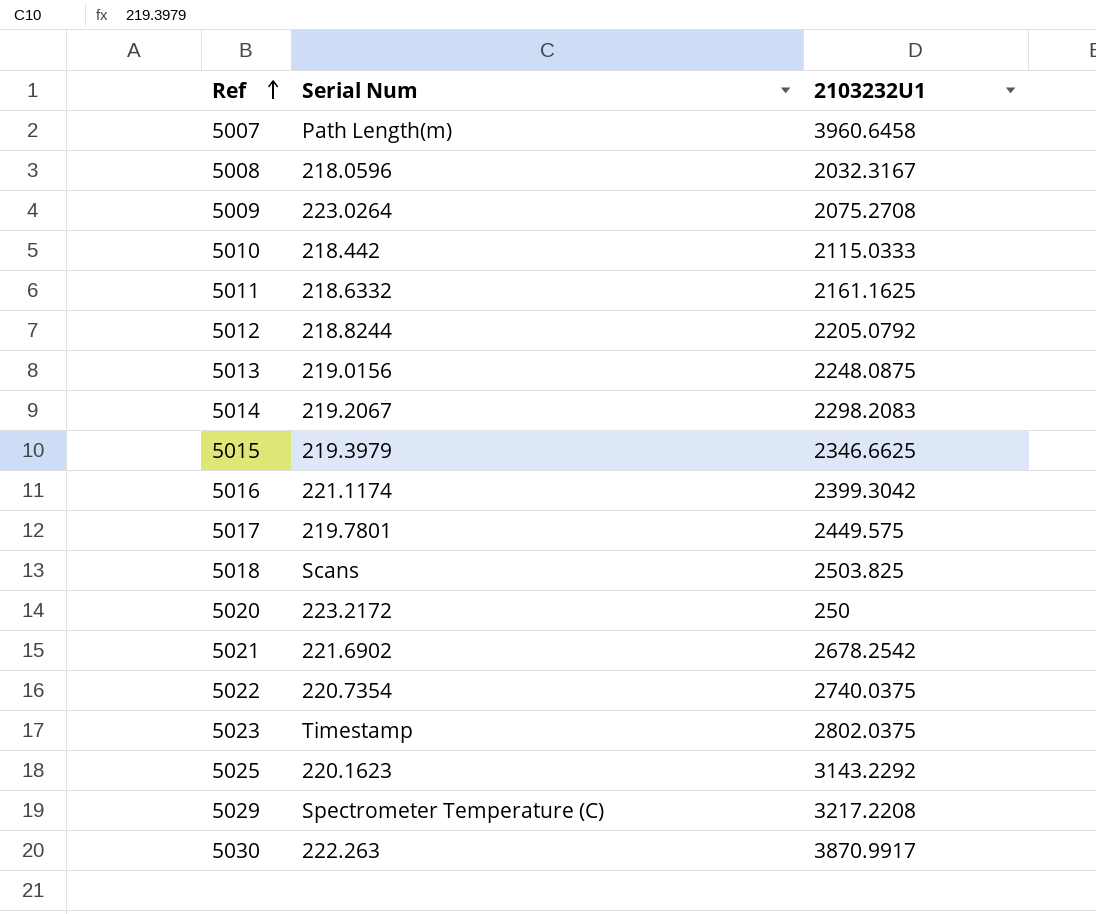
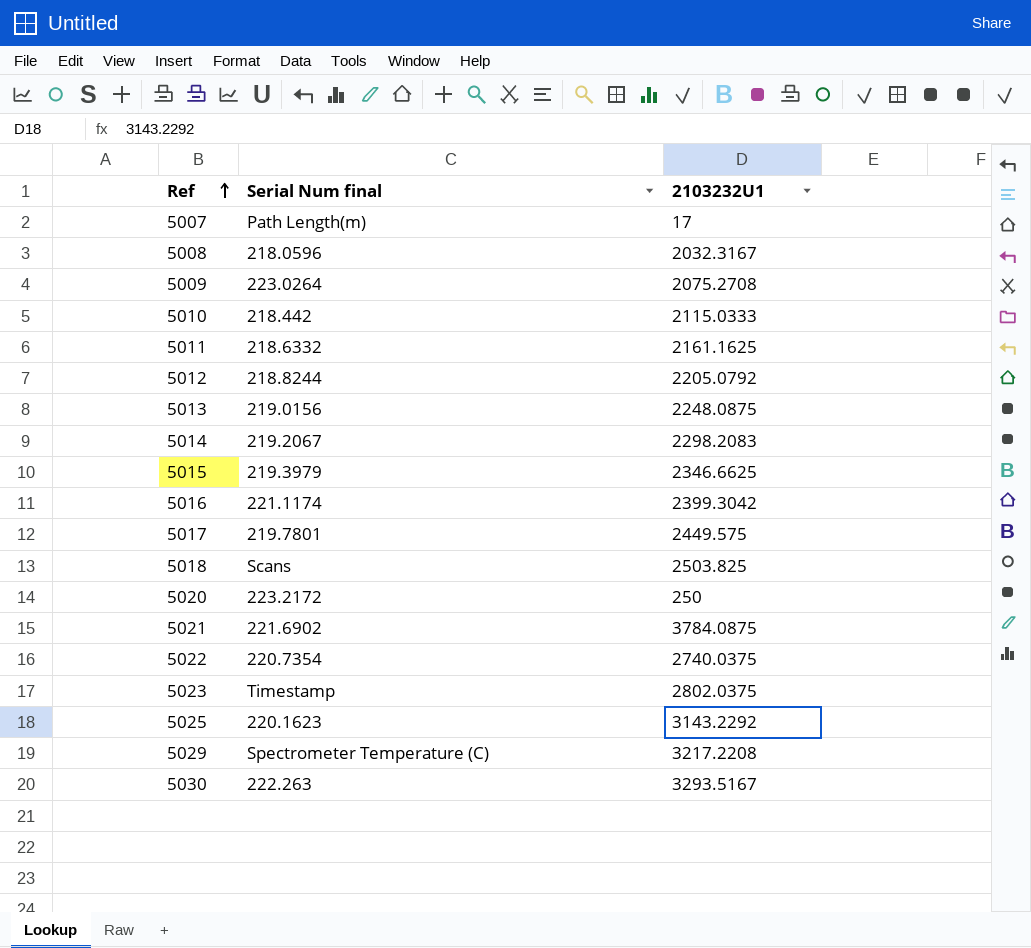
column name: Serial Num -> Serial Num final
5007 | 2103232U1: 3960.6458 -> 17
5021 | 2103232U1: 2678.2542 -> 3784.0875
5030 | 2103232U1: 3870.9917 -> 3293.5167

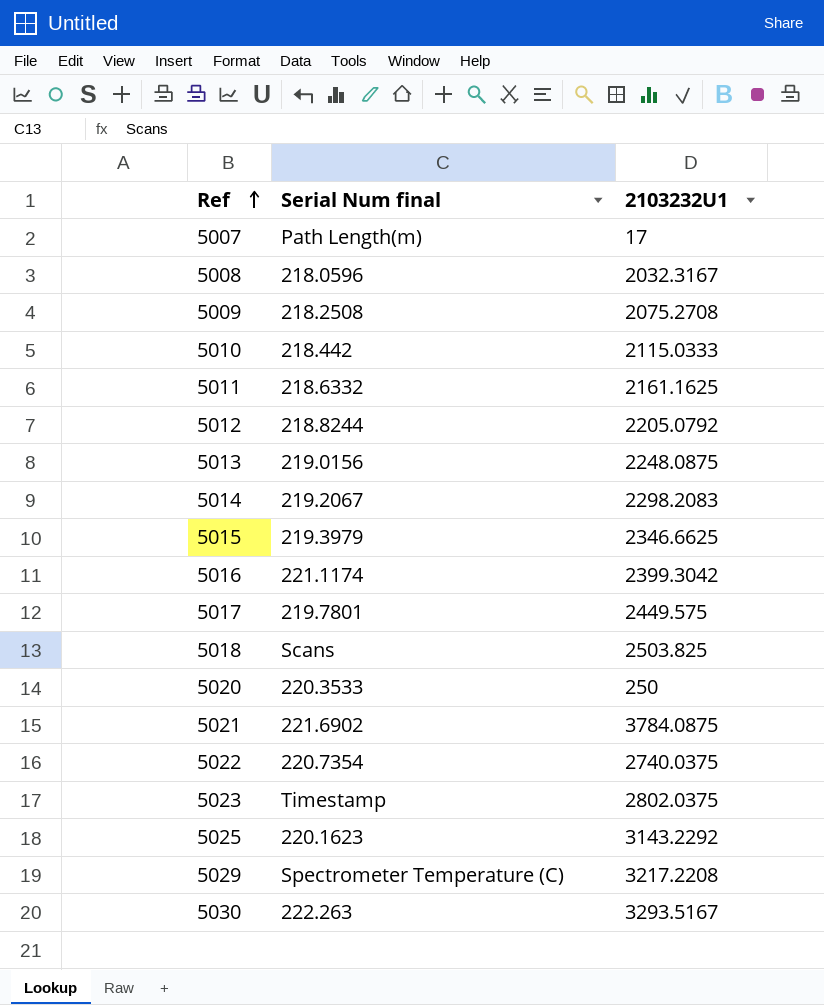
5009 | Serial Num final: 223.0264 -> 218.2508
5020 | Serial Num final: 223.2172 -> 220.3533

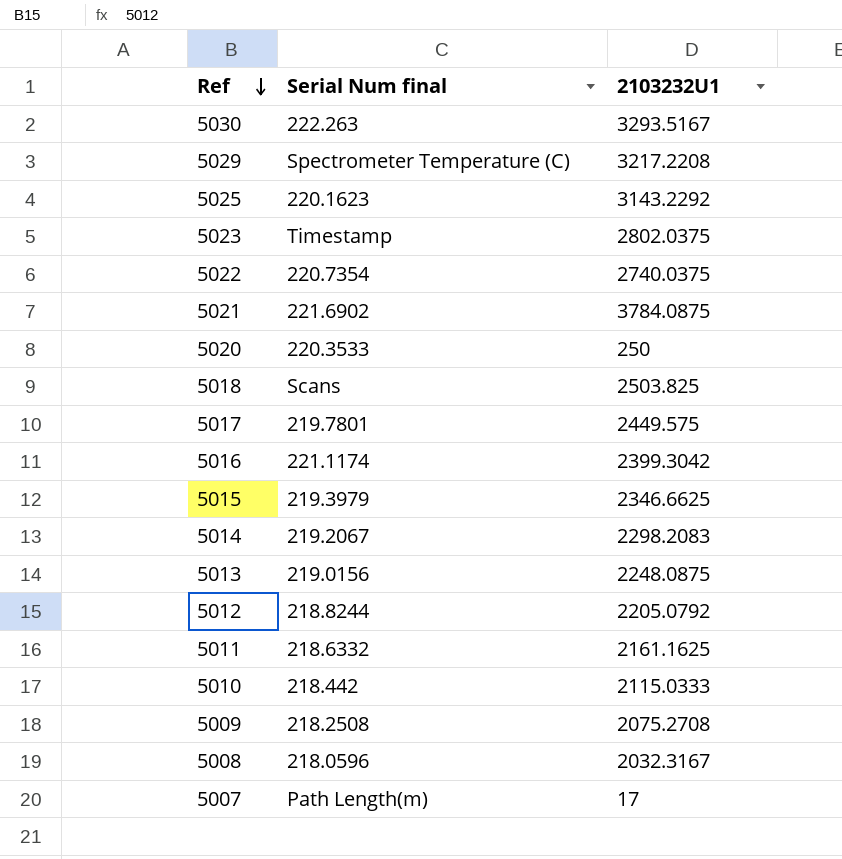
row order: Ref ascending -> Ref descending

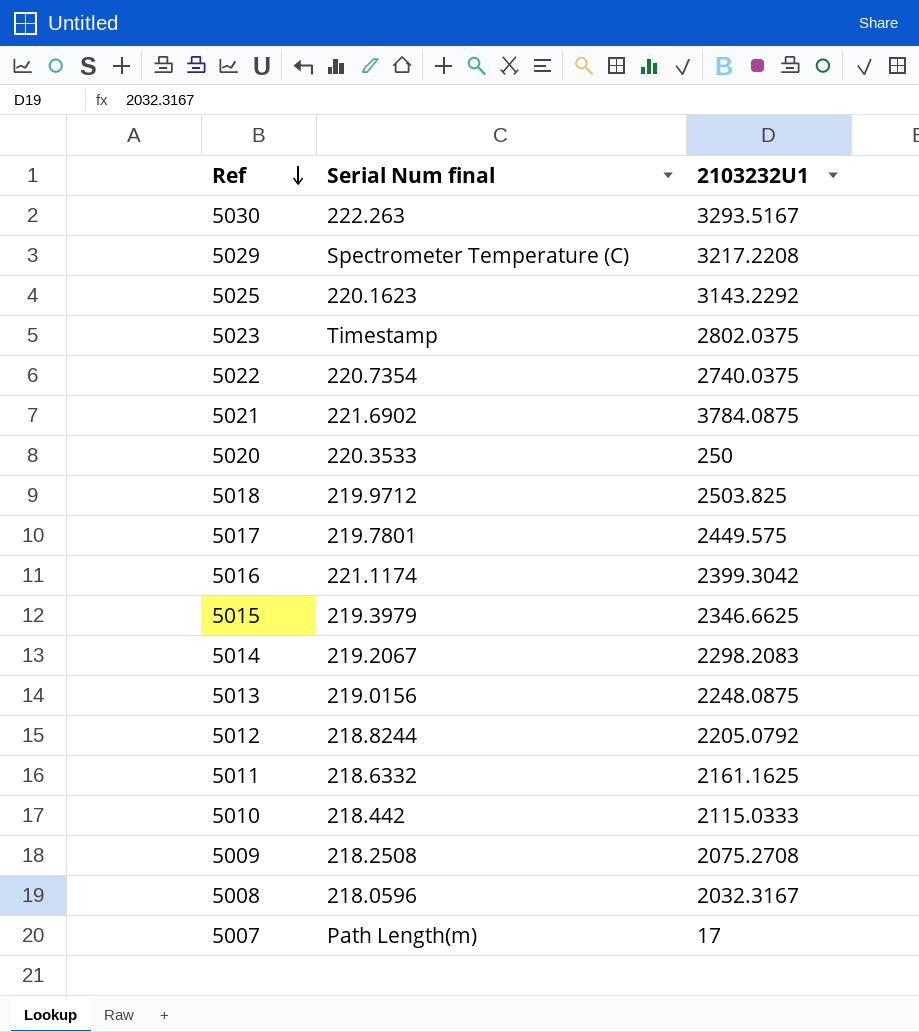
5018 | Serial Num final: Scans -> 219.9712

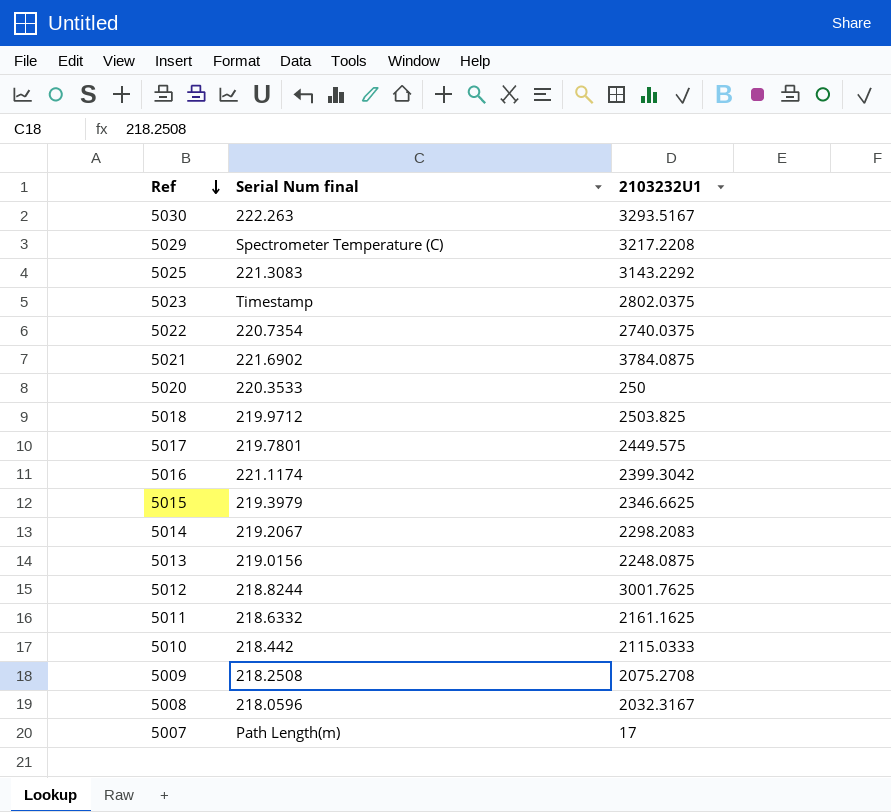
5025 | Serial Num final: 220.1623 -> 221.3083
5012 | 2103232U1: 2205.0792 -> 3001.7625

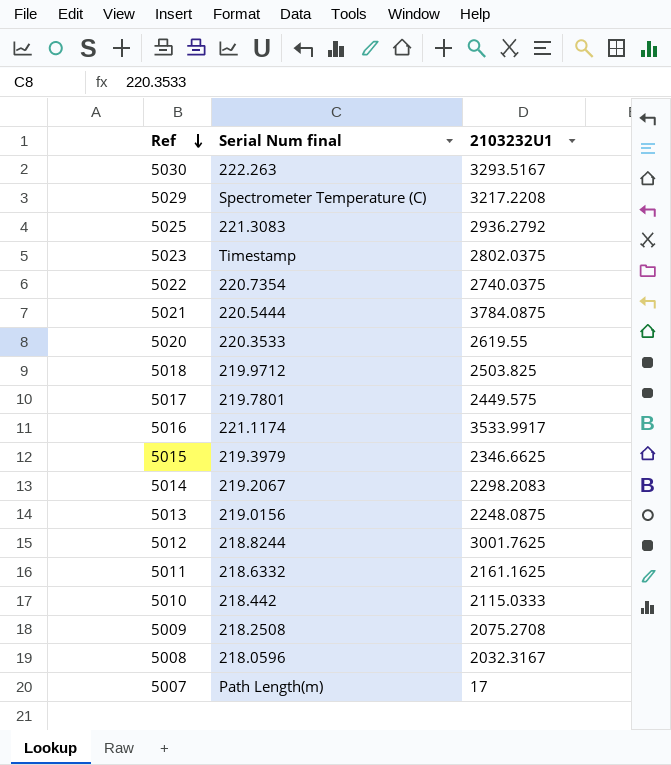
5025 | 2103232U1: 3143.2292 -> 2936.2792
5021 | Serial Num final: 221.6902 -> 220.5444
5020 | 2103232U1: 250 -> 2619.55
5016 | 2103232U1: 2399.3042 -> 3533.9917

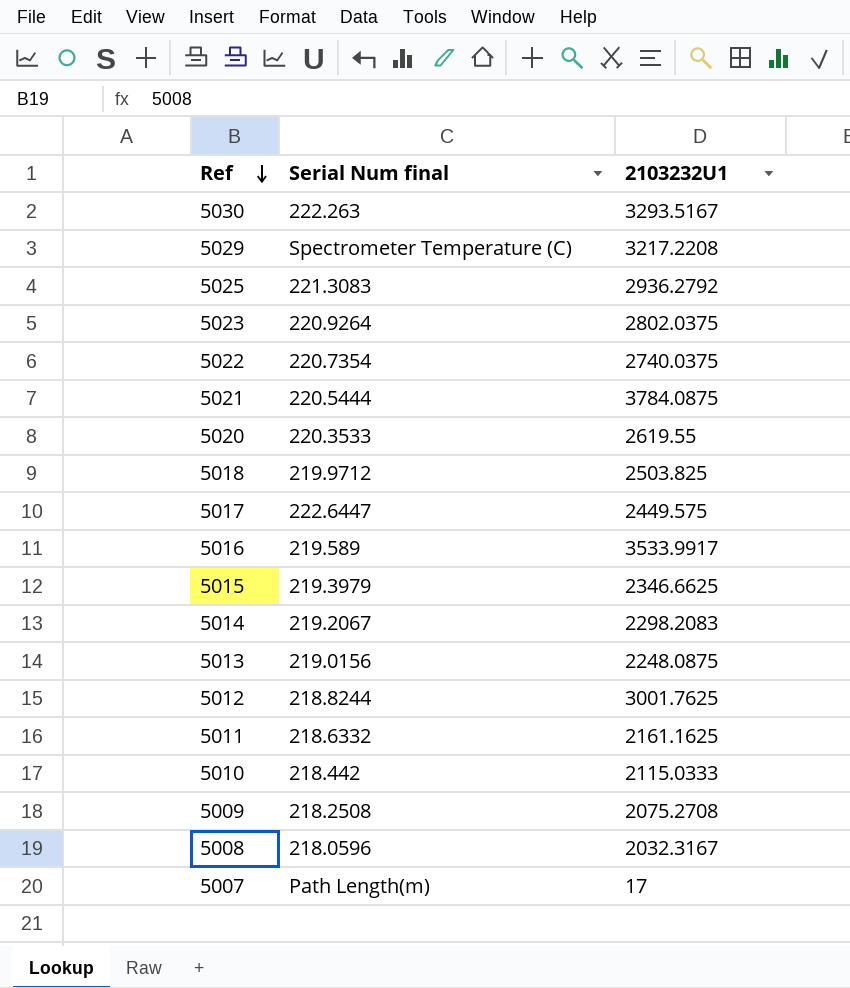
5023 | Serial Num final: Timestamp -> 220.9264
5017 | Serial Num final: 219.7801 -> 222.6447
5016 | Serial Num final: 221.1174 -> 219.589

